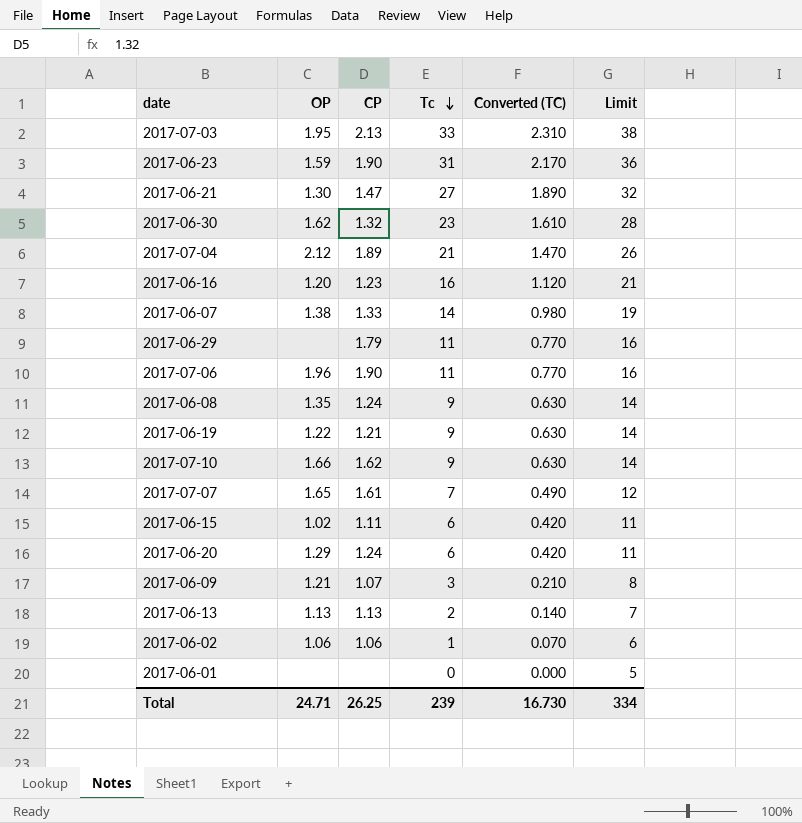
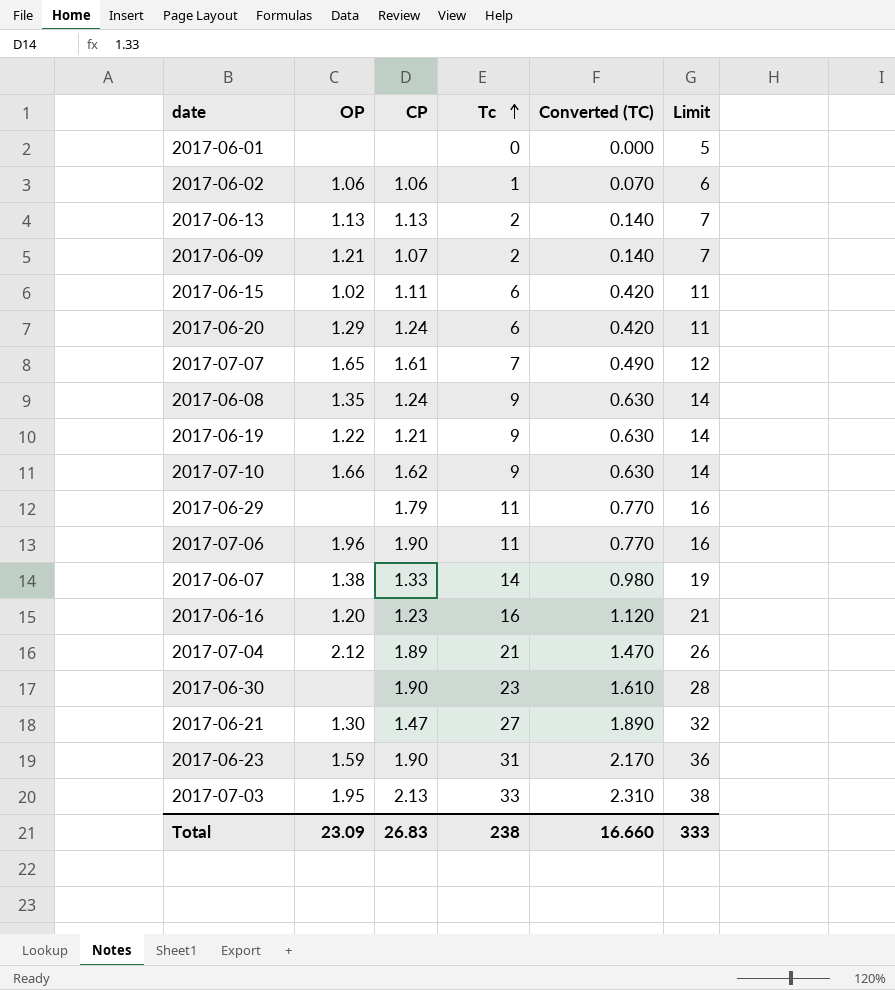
row order: Tc descending -> Tc ascending
2017-06-09 | Tc: 3 -> 2
2017-06-09 | Converted (TC): 0.210 -> 0.140
2017-06-09 | Limit: 8 -> 7
2017-06-30 | OP: 1.62 -> none
2017-06-30 | CP: 1.32 -> 1.90
Total | OP: 24.71 -> 23.09
Total | CP: 26.25 -> 26.83
Total | Tc: 239 -> 238
Total | Converted (TC): 16.730 -> 16.660
Total | Limit: 334 -> 333

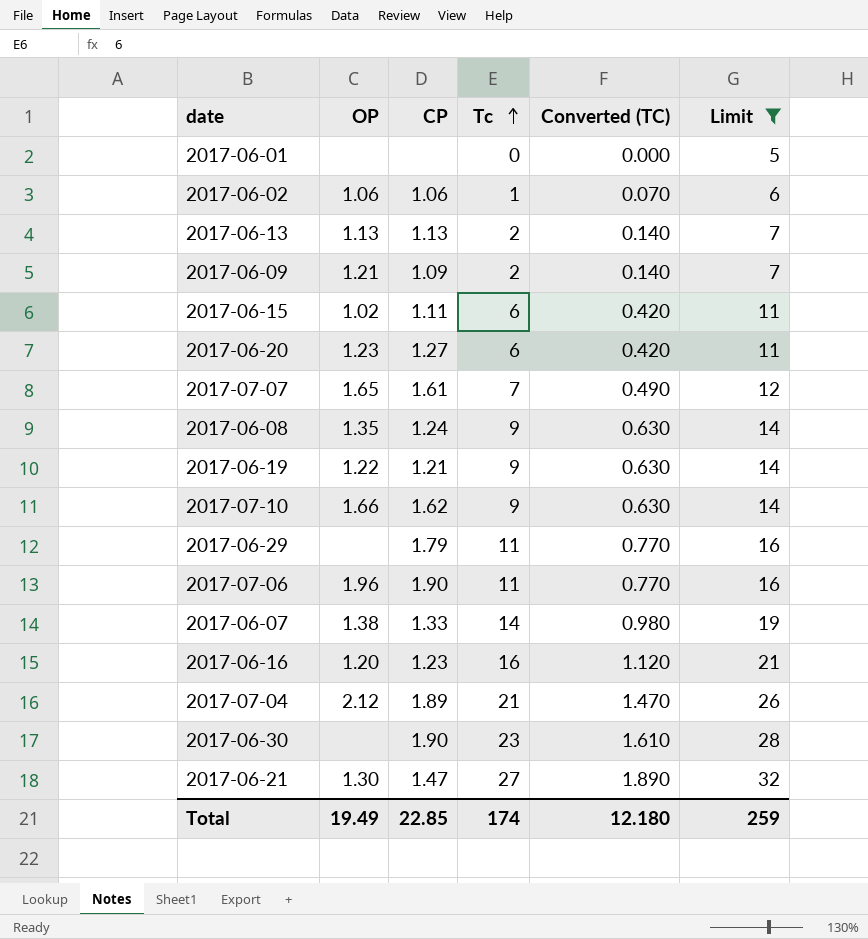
filter: none -> Limit <= 32
2017-06-09 | CP: 1.07 -> 1.09
2017-06-20 | OP: 1.29 -> 1.23
2017-06-20 | CP: 1.24 -> 1.27
Total | OP: 23.09 -> 19.49
Total | CP: 26.83 -> 22.85
Total | Tc: 238 -> 174
Total | Converted (TC): 16.660 -> 12.180
Total | Limit: 333 -> 259

